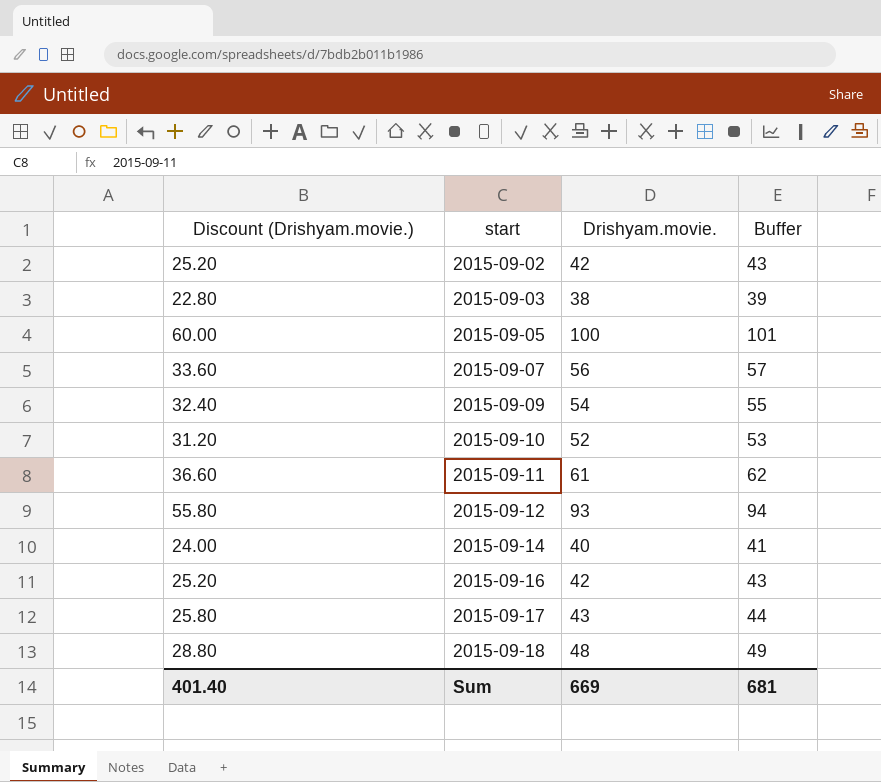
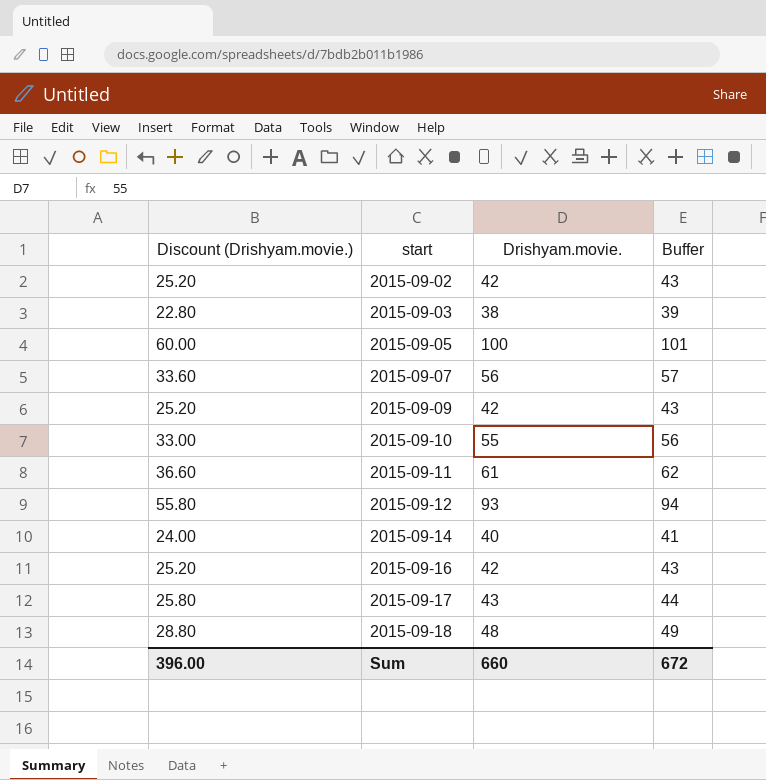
2015-09-09 | Discount (Drishyam.movie.): 32.40 -> 25.20
2015-09-09 | Drishyam.movie.: 54 -> 42
2015-09-09 | Buffer: 55 -> 43
2015-09-10 | Discount (Drishyam.movie.): 31.20 -> 33.00
2015-09-10 | Drishyam.movie.: 52 -> 55
2015-09-10 | Buffer: 53 -> 56
Sum | Discount (Drishyam.movie.): 401.40 -> 396.00
Sum | Drishyam.movie.: 669 -> 660
Sum | Buffer: 681 -> 672

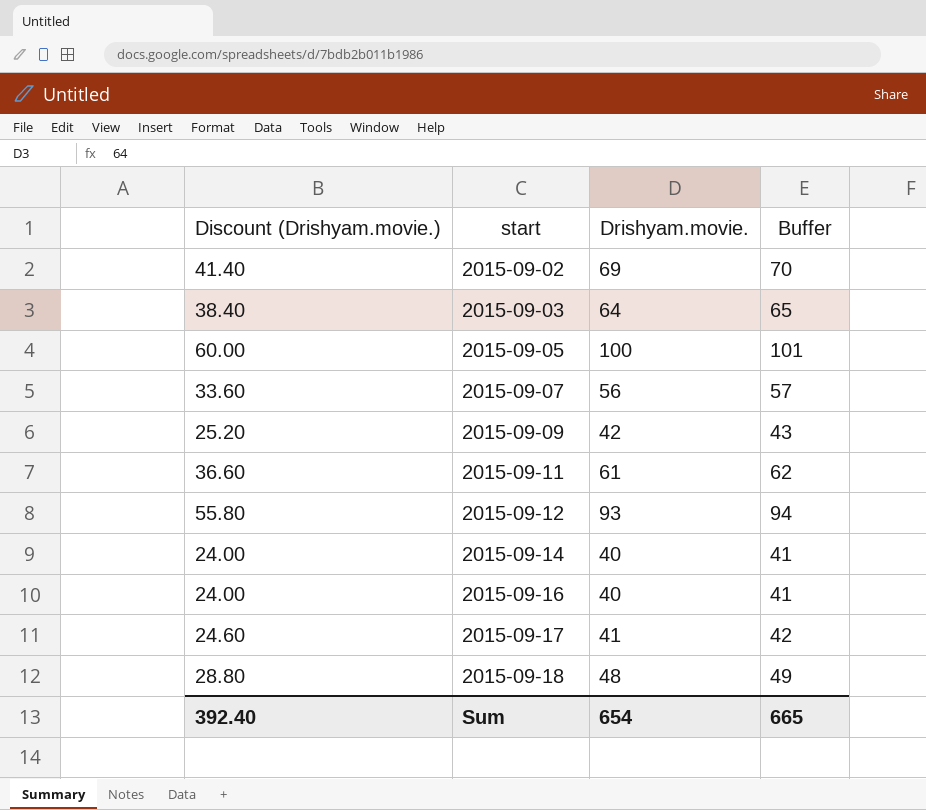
row 2015-09-10: 33.00 | 55 | 56 -> none
2015-09-02 | Discount (Drishyam.movie.): 25.20 -> 41.40
2015-09-02 | Drishyam.movie.: 42 -> 69
2015-09-02 | Buffer: 43 -> 70
2015-09-03 | Discount (Drishyam.movie.): 22.80 -> 38.40
2015-09-03 | Drishyam.movie.: 38 -> 64
2015-09-03 | Buffer: 39 -> 65
2015-09-16 | Discount (Drishyam.movie.): 25.20 -> 24.00
2015-09-16 | Drishyam.movie.: 42 -> 40
2015-09-16 | Buffer: 43 -> 41
2015-09-17 | Discount (Drishyam.movie.): 25.80 -> 24.60
2015-09-17 | Drishyam.movie.: 43 -> 41
2015-09-17 | Buffer: 44 -> 42
Sum | Discount (Drishyam.movie.): 396.00 -> 392.40
Sum | Drishyam.movie.: 660 -> 654
Sum | Buffer: 672 -> 665

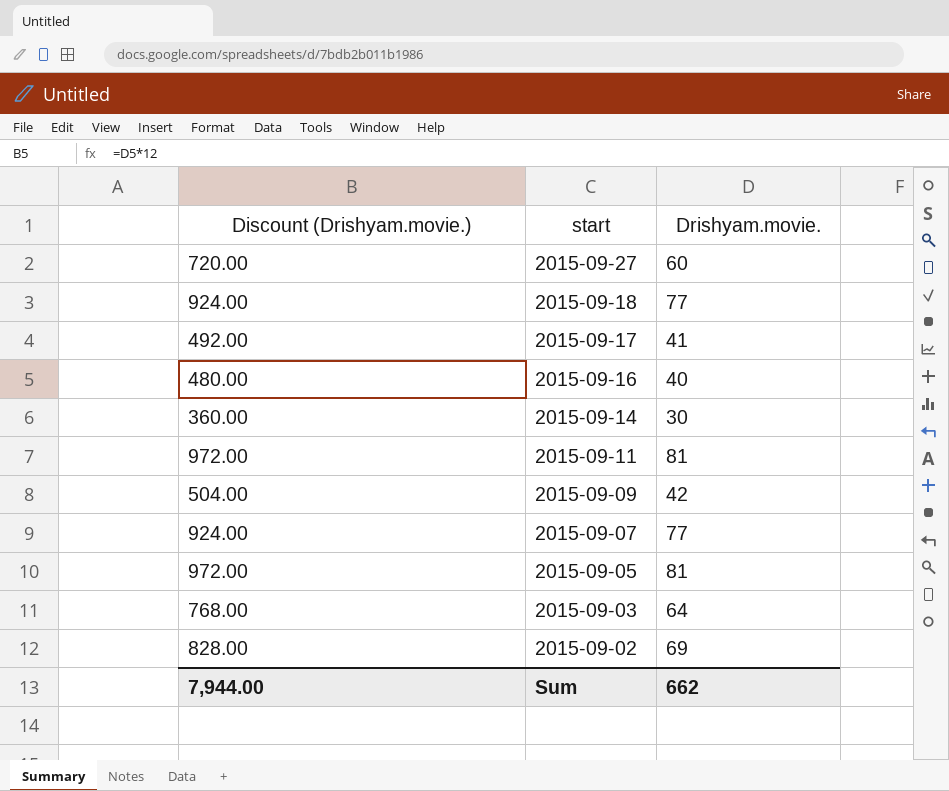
row order: start ascending -> start descending
column Buffer | formula: [Drishyam.movie.] + 1 -> none
column Discount (Drishyam.movie.) | formula: [Drishyam.movie.] * 0.6 -> [Drishyam.movie.] * 12
row 2015-09-12: 55.80 | 93 | 94 -> none
row 2015-09-27: none -> 720.00 | 60
2015-09-18 | Drishyam.movie.: 48 -> 77
2015-09-14 | Drishyam.movie.: 40 -> 30
2015-09-11 | Drishyam.movie.: 61 -> 81
2015-09-07 | Drishyam.movie.: 56 -> 77
2015-09-05 | Drishyam.movie.: 100 -> 81
Sum | Discount (Drishyam.movie.): 392.40 -> 7,944.00
Sum | Drishyam.movie.: 654 -> 662

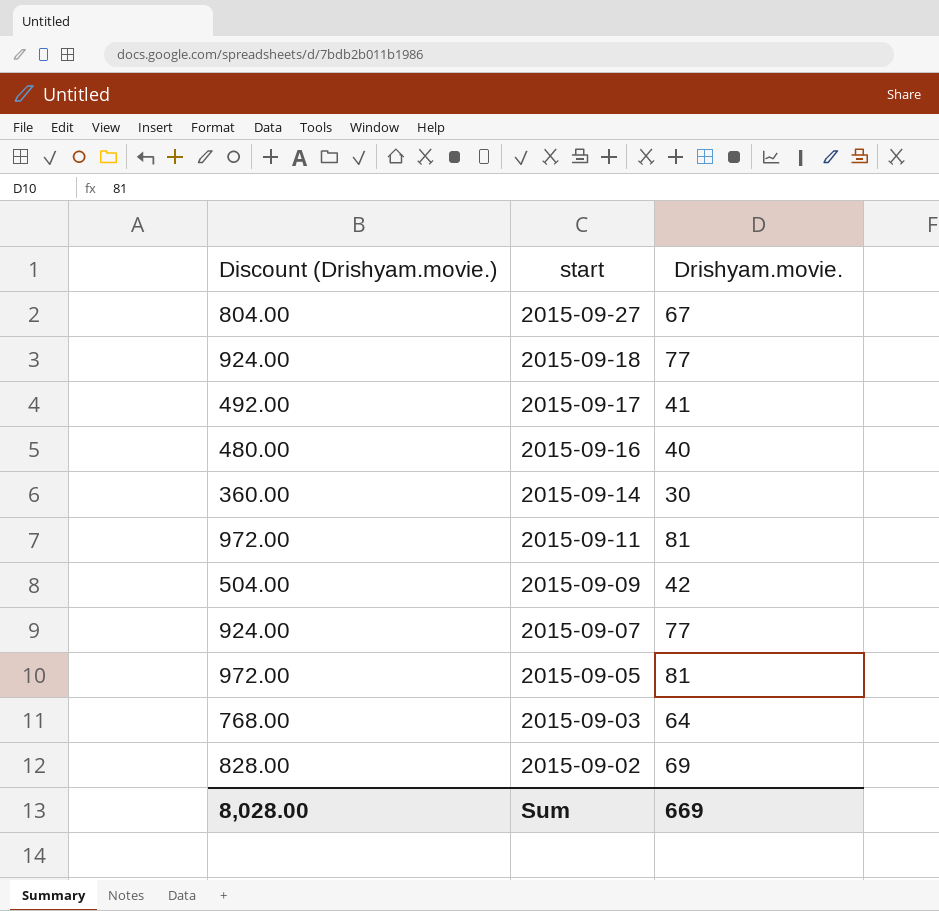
2015-09-27 | Discount (Drishyam.movie.): 720.00 -> 804.00
2015-09-27 | Drishyam.movie.: 60 -> 67
Sum | Discount (Drishyam.movie.): 7,944.00 -> 8,028.00
Sum | Drishyam.movie.: 662 -> 669

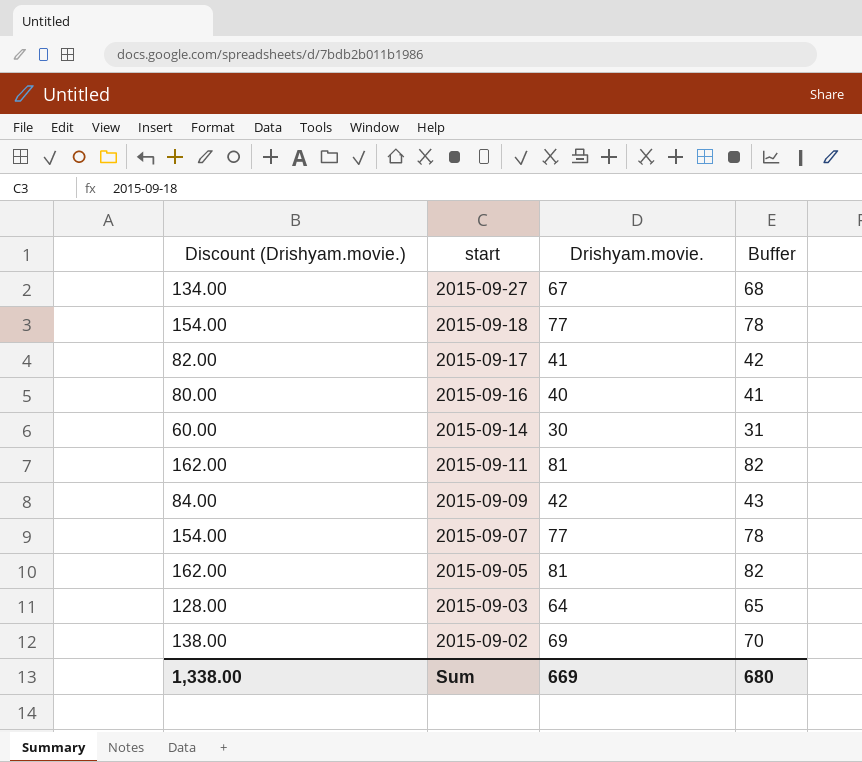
column Discount (Drishyam.movie.) | formula: [Drishyam.movie.] * 12 -> [Drishyam.movie.] * 2
column Buffer | formula: none -> [Drishyam.movie.] + 1
Sum | Discount (Drishyam.movie.): 8,028.00 -> 1,338.00

